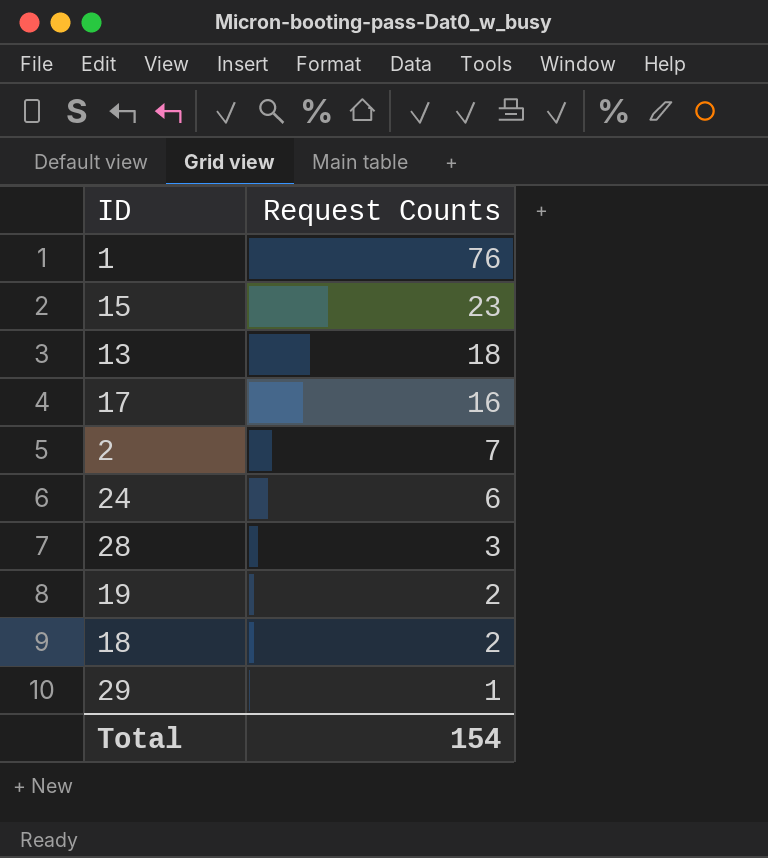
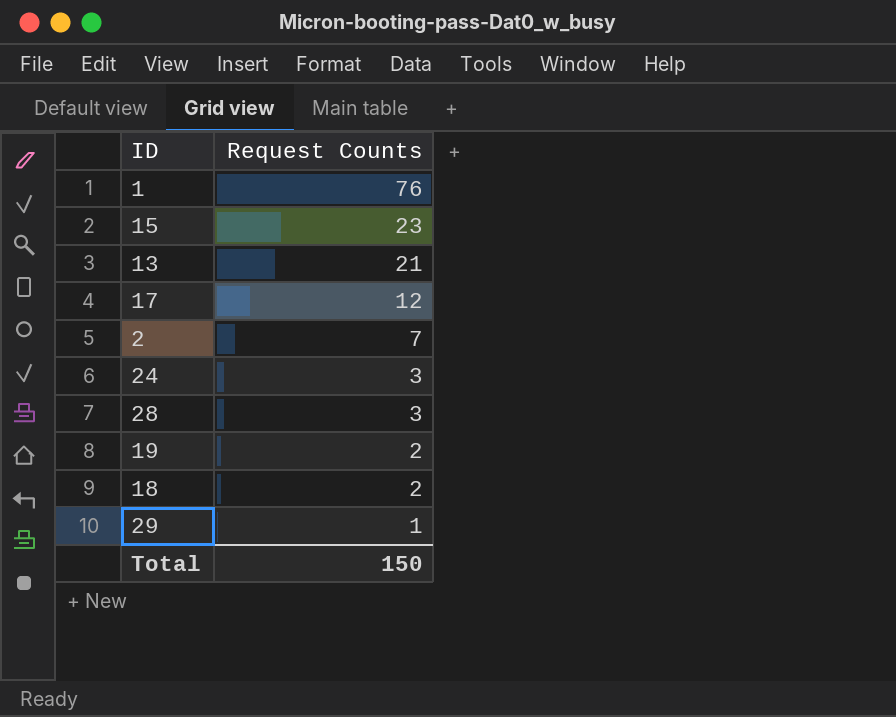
13 | Request Counts: 18 -> 21
17 | Request Counts: 16 -> 12
24 | Request Counts: 6 -> 3
Total | Request Counts: 154 -> 150

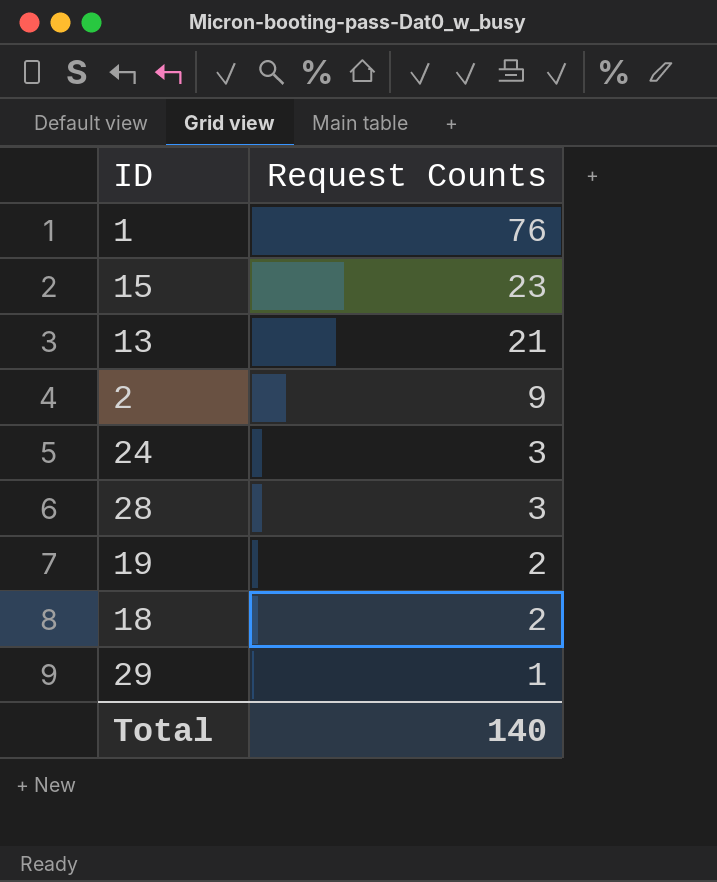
row 17: 12 -> none
2 | Request Counts: 7 -> 9
Total | Request Counts: 150 -> 140

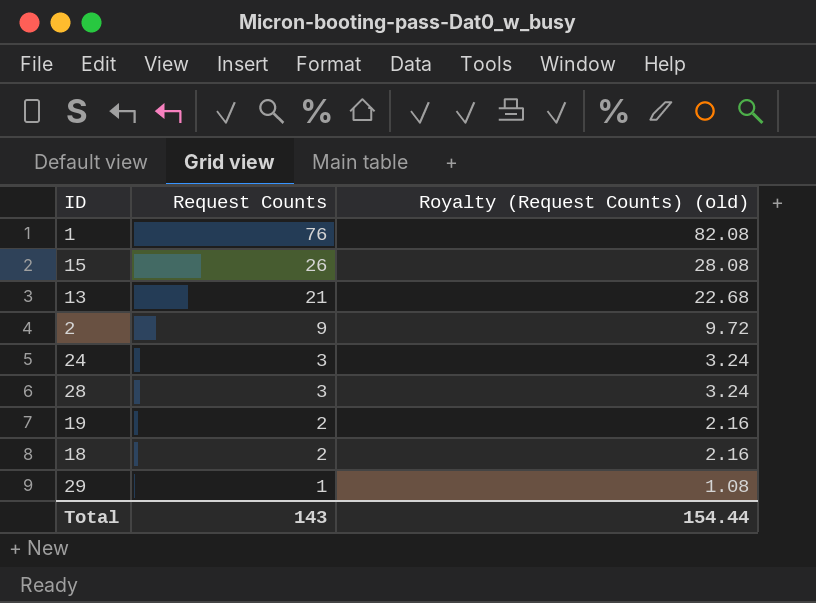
column Royalty (Request Counts) (old) | formula: none -> [Request Counts] * 1.08
15 | Request Counts: 23 -> 26
Total | Request Counts: 140 -> 143

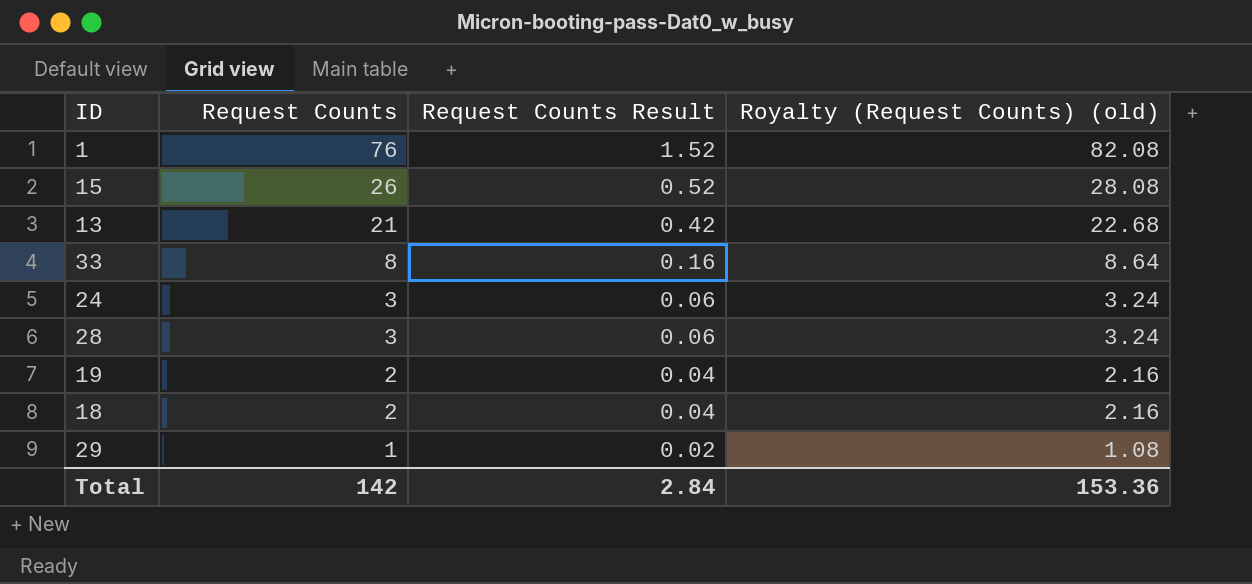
column Request Counts Result | formula: none -> [Request Counts] * 0.02
row 2: 9 | 9.72 -> none
row 33: none -> 8 | 0.16 | 8.64
Total | Request Counts: 143 -> 142
Total | Royalty (Request Counts) (old): 154.44 -> 153.36

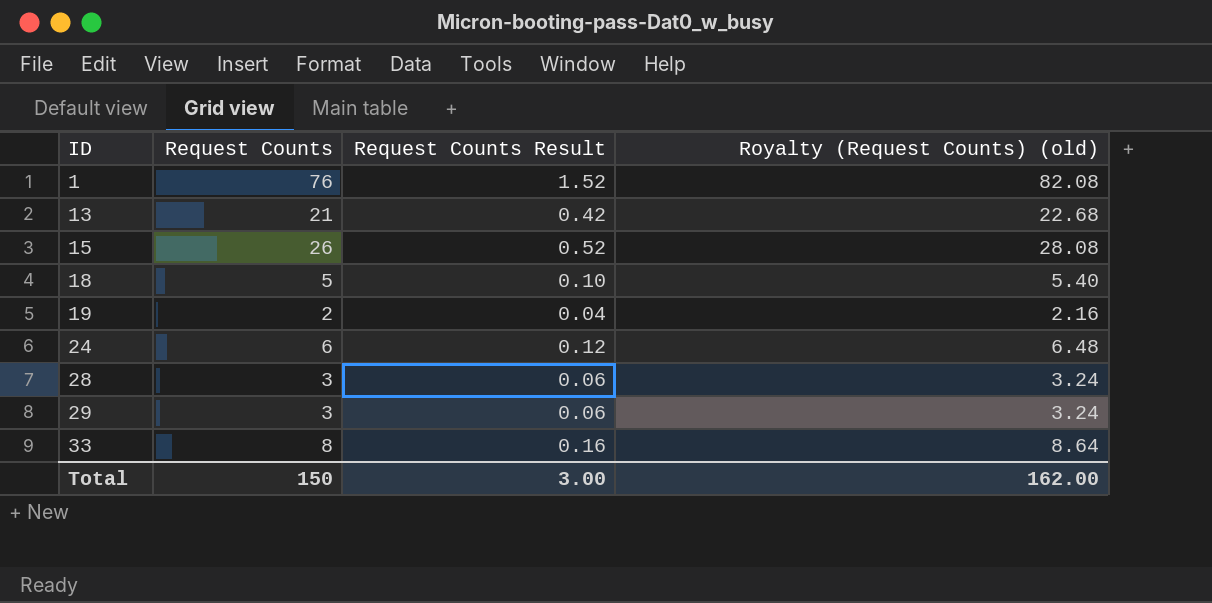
row order: Request Counts descending -> ID ascending
18 | Request Counts: 2 -> 5
18 | Request Counts Result: 0.04 -> 0.10
18 | Royalty (Request Counts) (old): 2.16 -> 5.40
24 | Request Counts: 3 -> 6
24 | Request Counts Result: 0.06 -> 0.12
24 | Royalty (Request Counts) (old): 3.24 -> 6.48
29 | Request Counts: 1 -> 3
29 | Request Counts Result: 0.02 -> 0.06
29 | Royalty (Request Counts) (old): 1.08 -> 3.24
Total | Request Counts: 142 -> 150
Total | Request Counts Result: 2.84 -> 3.00
Total | Royalty (Request Counts) (old): 153.36 -> 162.00

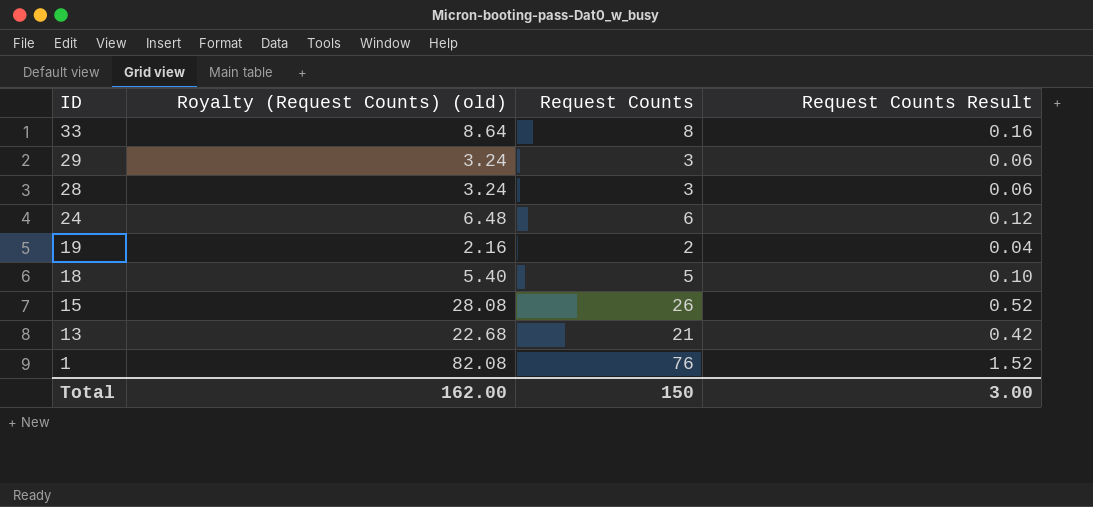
row order: ID ascending -> ID descending
column Royalty (Request Counts) (old) | position: 4 -> 2

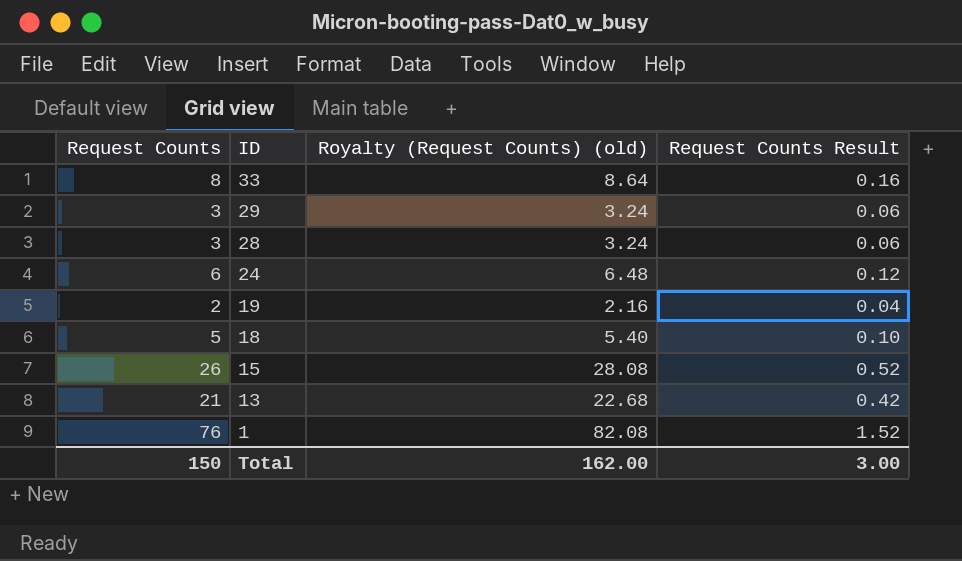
column Request Counts | position: 3 -> 1

